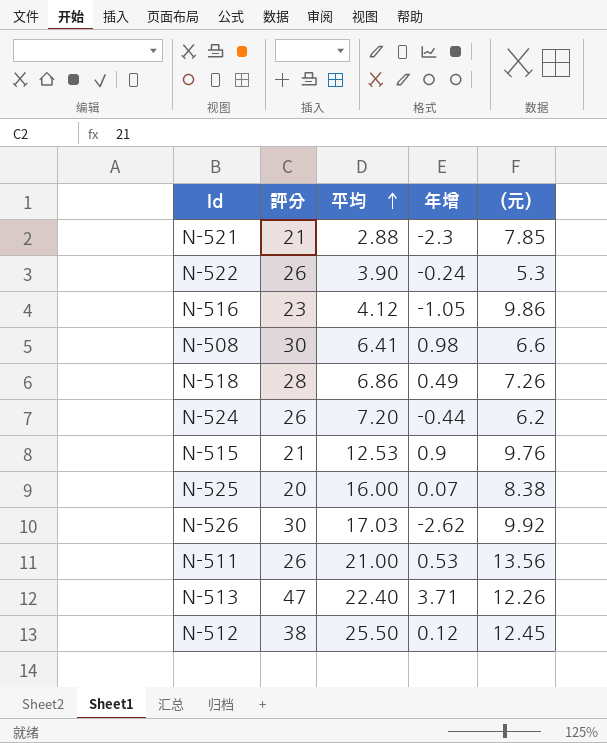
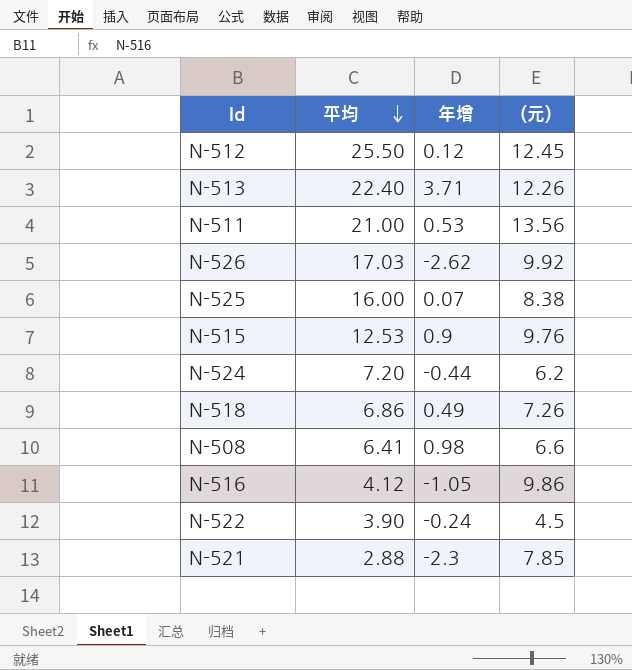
row order: 平均 ascending -> 平均 descending
column 評分 | position: 2 -> none
N-522 | (元): 5.3 -> 4.5

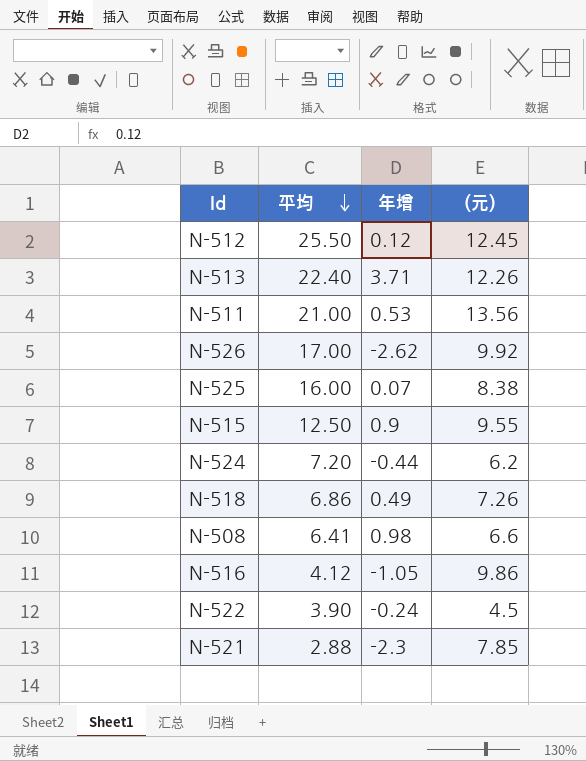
N-526 | 平均: 17.03 -> 17.00
N-515 | 平均: 12.53 -> 12.50
N-515 | (元): 9.76 -> 9.55

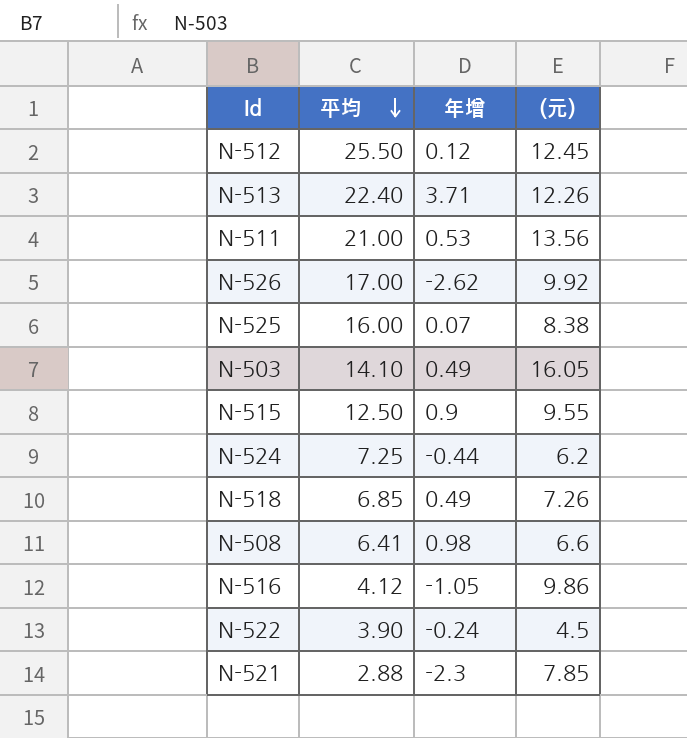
row N-503: none -> 14.10 | 0.49 | 16.05
N-524 | 平均: 7.20 -> 7.25
N-518 | 平均: 6.86 -> 6.85

